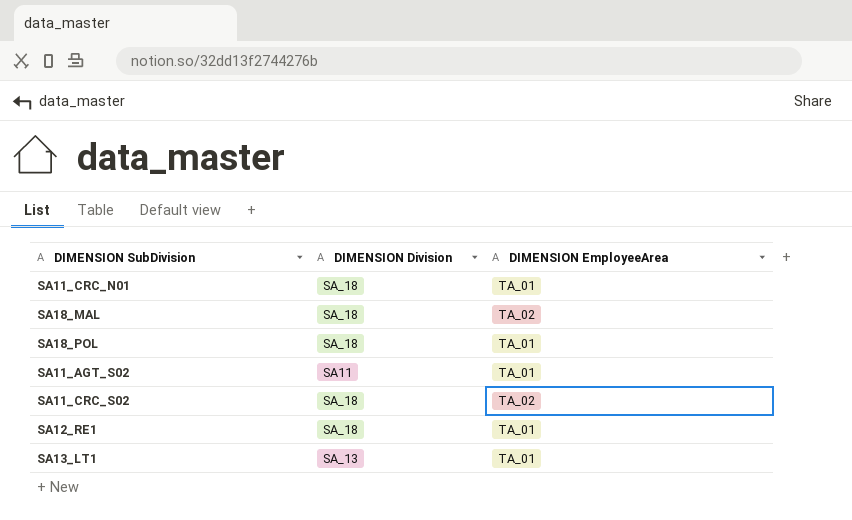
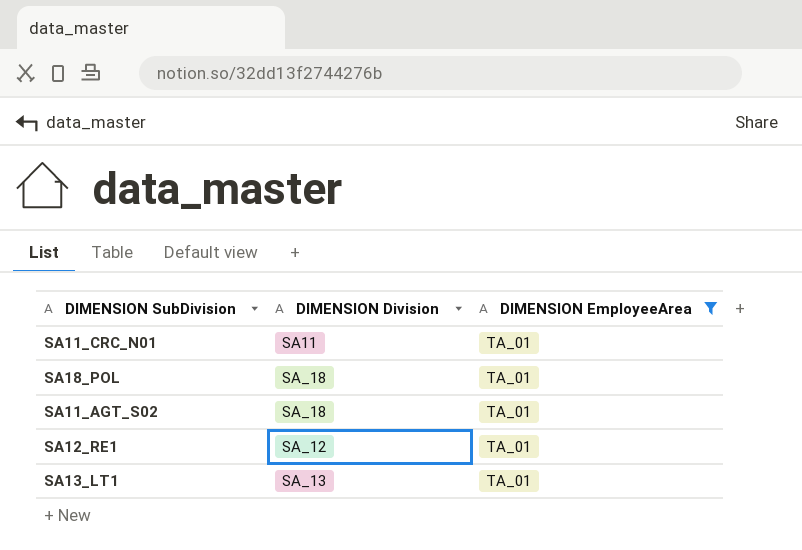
filter: none -> DIMENSION EmployeeArea = TA_01
SA11_CRC_N01 | DIMENSION Division: SA_18 -> SA11
SA11_AGT_S02 | DIMENSION Division: SA11 -> SA_18
SA12_RE1 | DIMENSION Division: SA_18 -> SA_12

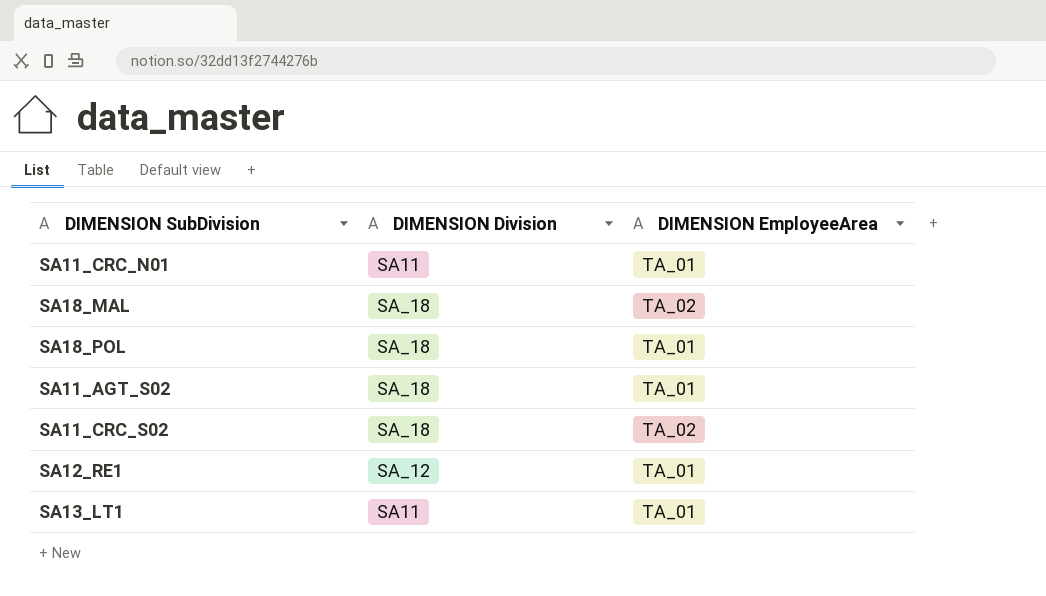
filter: DIMENSION EmployeeArea = TA_01 -> none
SA13_LT1 | DIMENSION Division: SA_13 -> SA11

